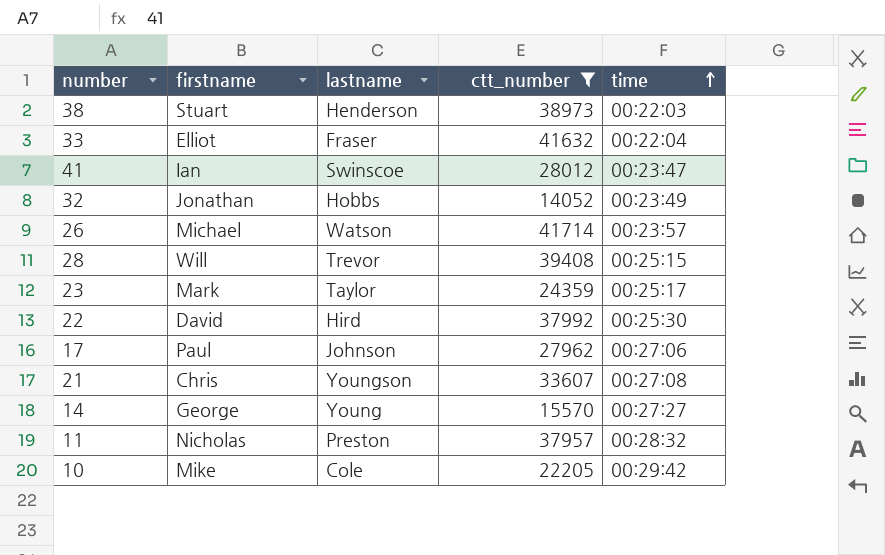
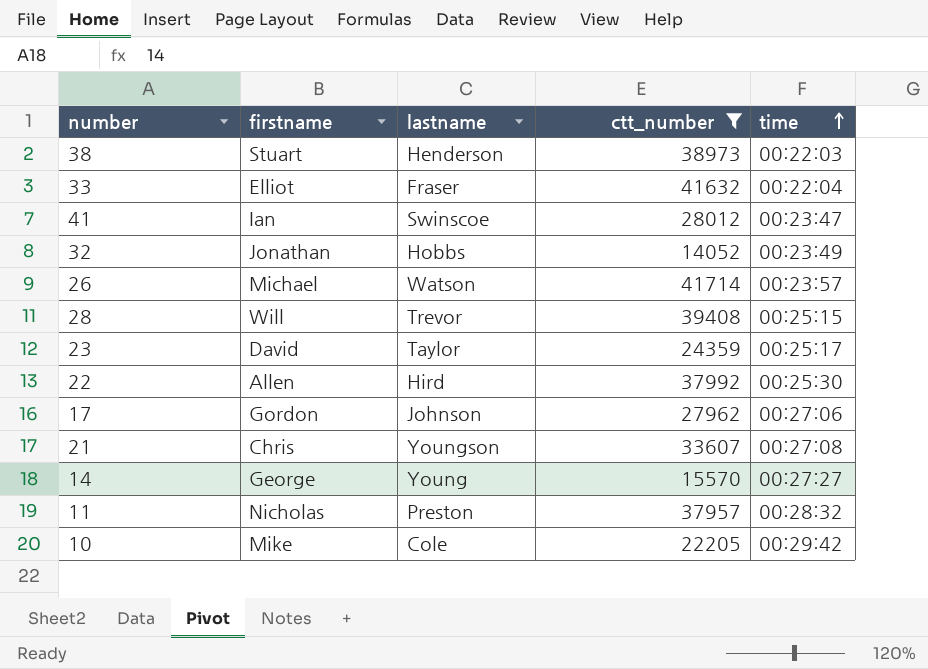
23 | firstname: Mark -> David
22 | firstname: David -> Allen
17 | firstname: Paul -> Gordon

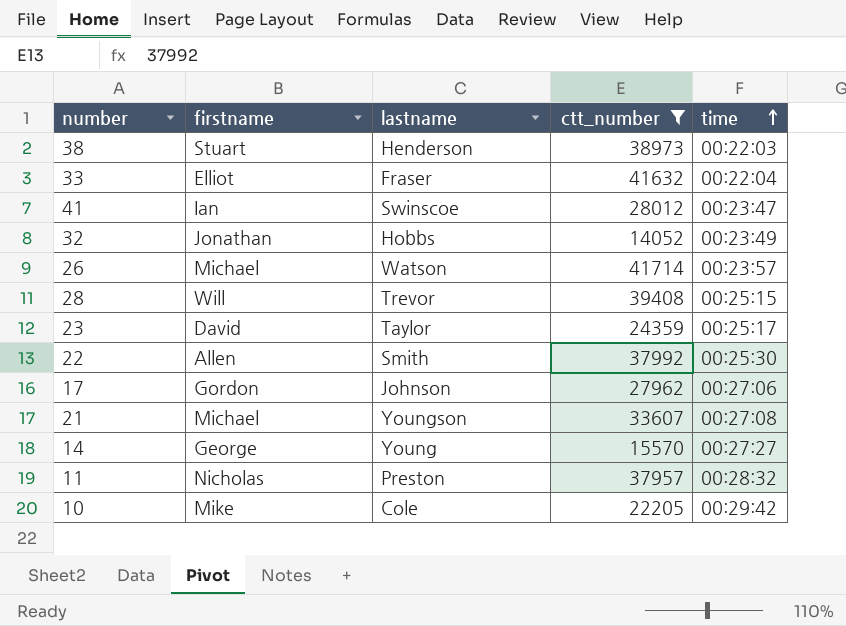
22 | lastname: Hird -> Smith
21 | firstname: Chris -> Michael

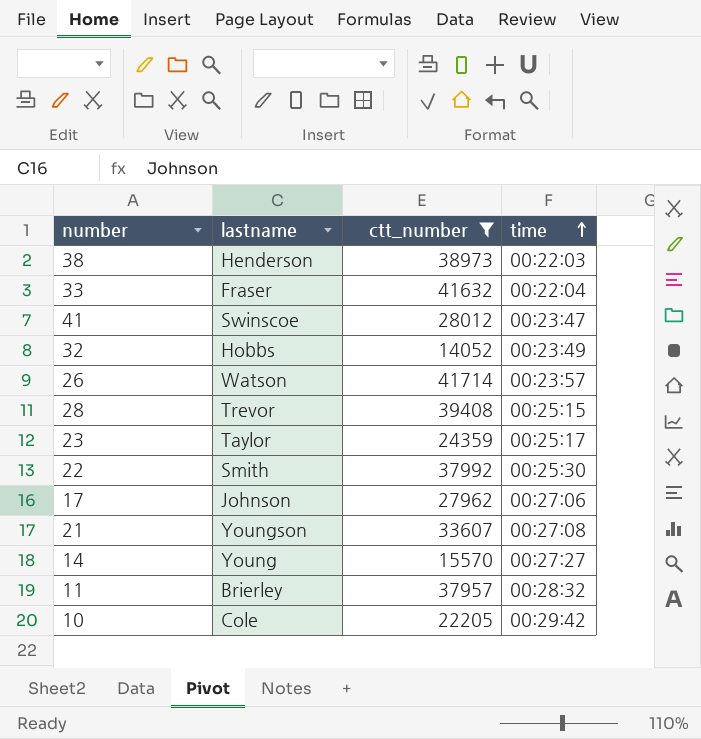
column firstname | position: 2 -> none
11 | lastname: Preston -> Brierley

